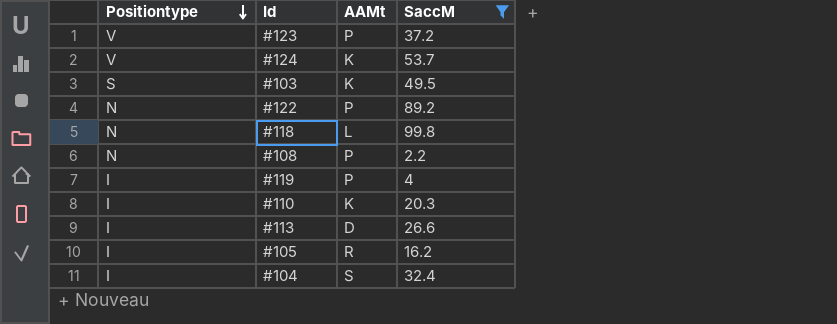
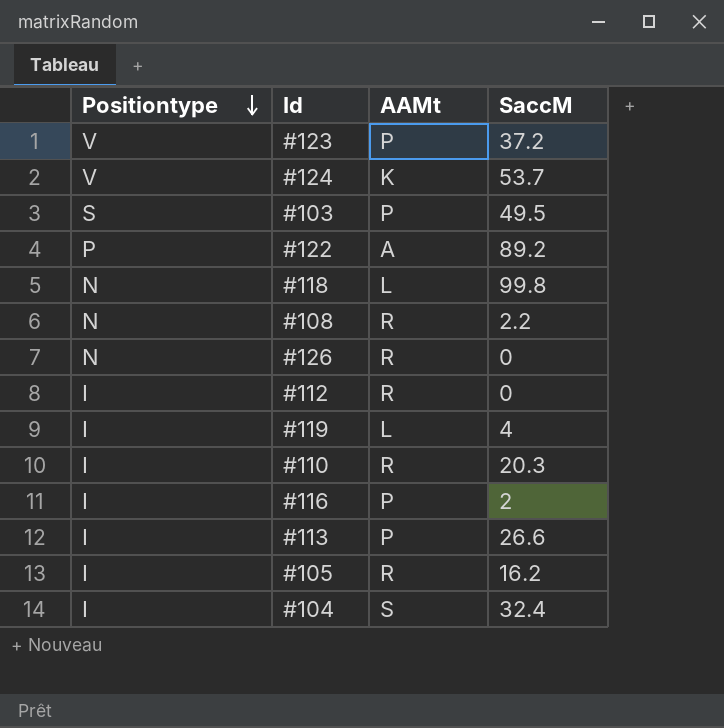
filter: SaccM >= 2.2 -> none
#103 | AAMt: K -> P
#122 | Positiontype: N -> P
#122 | AAMt: P -> A
#108 | AAMt: P -> R
#119 | AAMt: P -> L
#110 | AAMt: K -> R
#113 | AAMt: D -> P

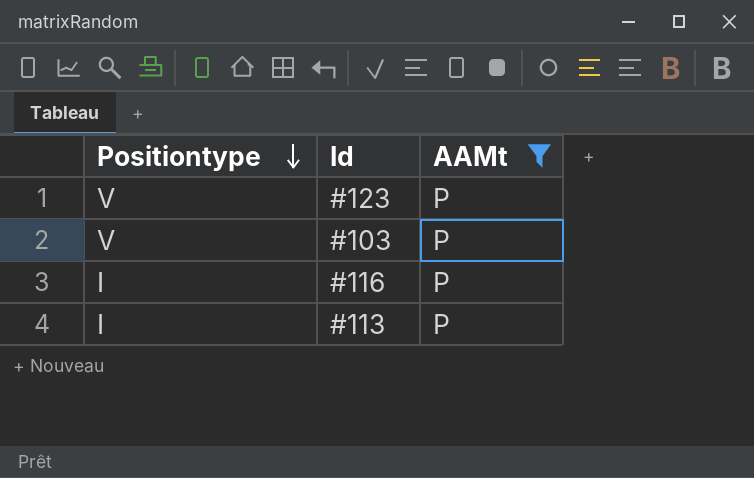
filter: none -> AAMt = P
column SaccM | position: 4 -> none
#103 | Positiontype: S -> V

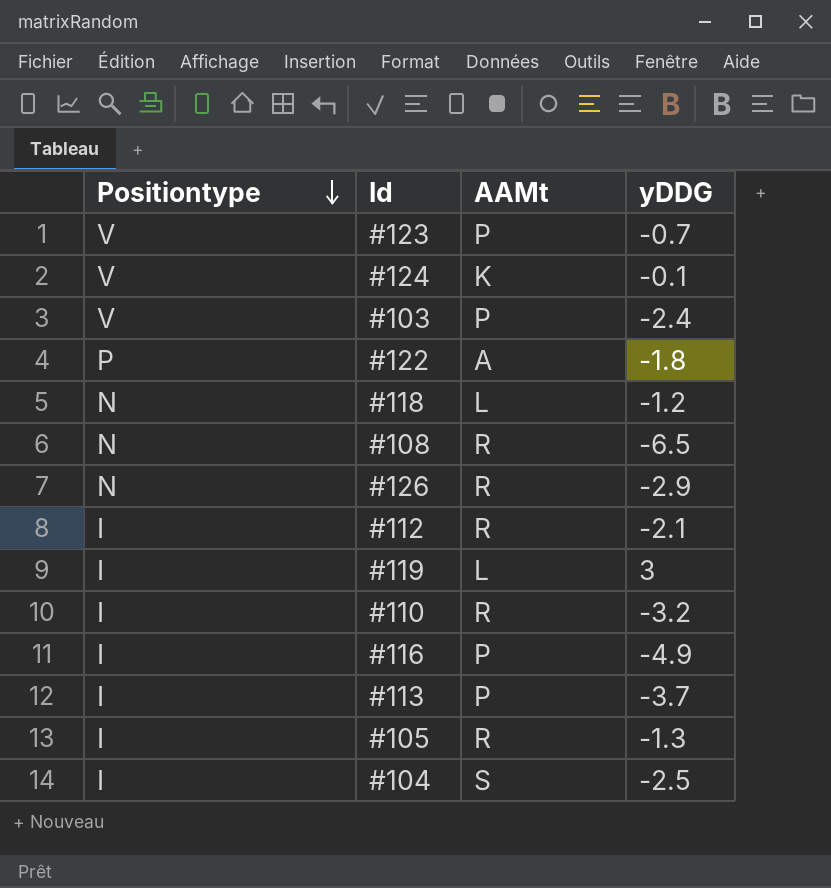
filter: AAMt = P -> none
column yDDG | position: none -> 4

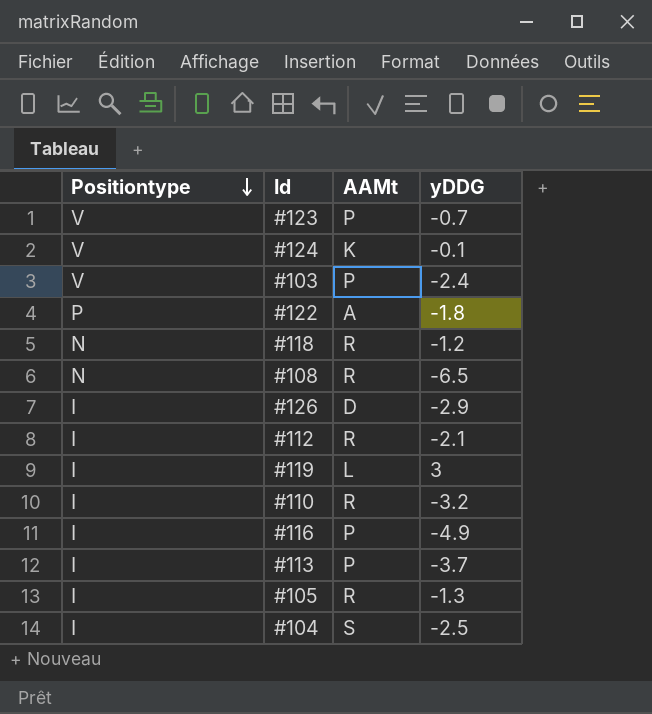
#118 | AAMt: L -> R
#126 | Positiontype: N -> I
#126 | AAMt: R -> D

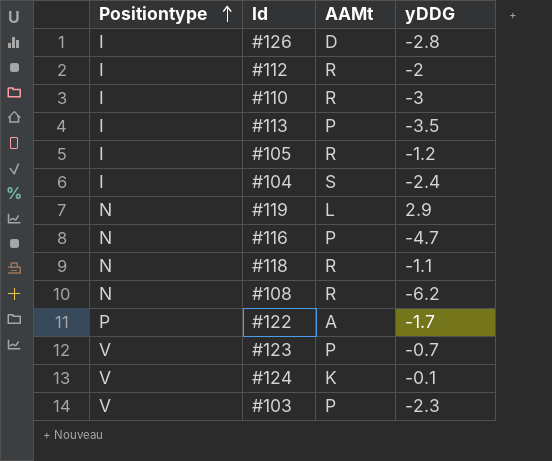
row order: Positiontype descending -> Positiontype ascending
#126 | yDDG: -2.9 -> -2.8
#112 | yDDG: -2.1 -> -2
#110 | yDDG: -3.2 -> -3
#113 | yDDG: -3.7 -> -3.5
#105 | yDDG: -1.3 -> -1.2
#104 | yDDG: -2.5 -> -2.4
#119 | Positiontype: I -> N
#119 | yDDG: 3 -> 2.9
#116 | Positiontype: I -> N
#116 | yDDG: -4.9 -> -4.7
#118 | yDDG: -1.2 -> -1.1
#108 | yDDG: -6.5 -> -6.2
#122 | yDDG: -1.8 -> -1.7
#103 | yDDG: -2.4 -> -2.3

